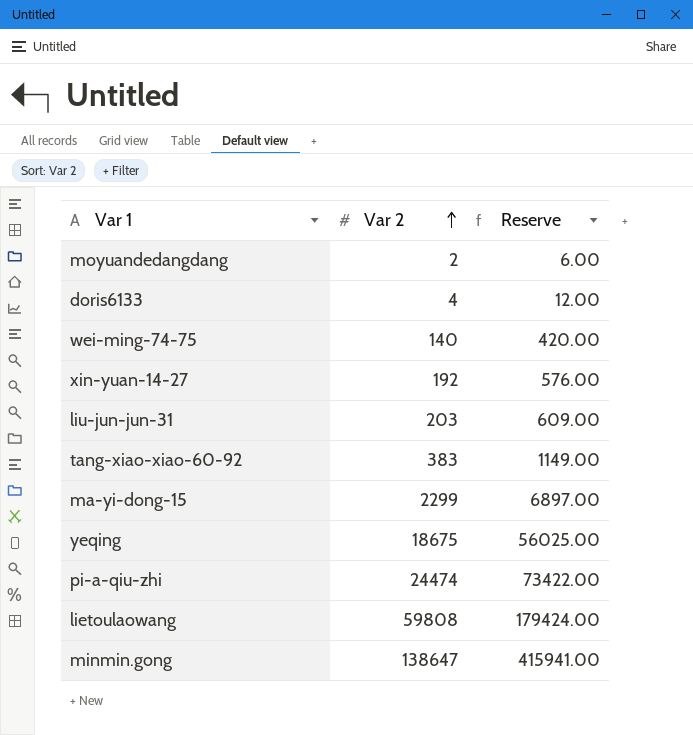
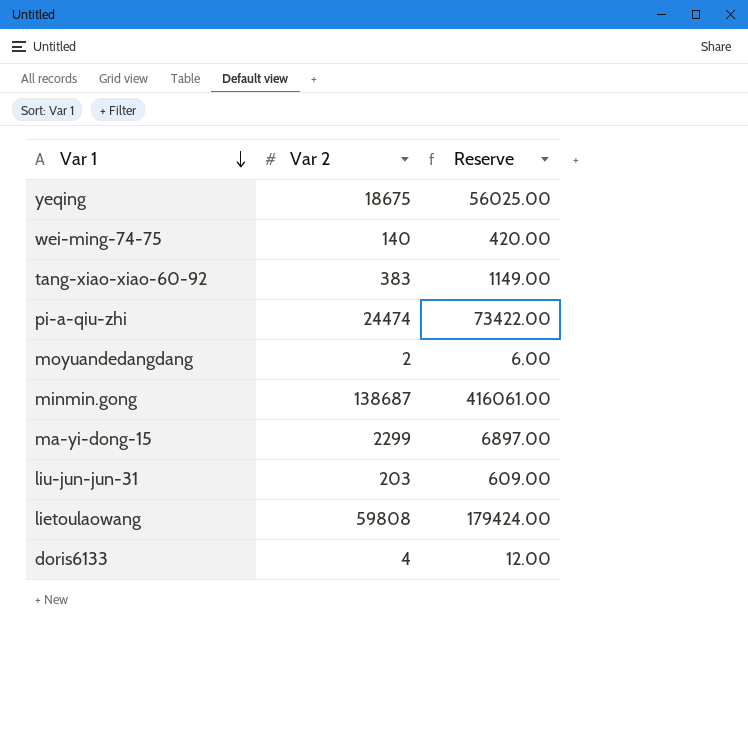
row order: Var 2 ascending -> Var 1 descending
row xin-yuan-14-27: 192 | 576.00 -> none
minmin.gong | Var 2: 138647 -> 138687
minmin.gong | Reserve: 415941.00 -> 416061.00

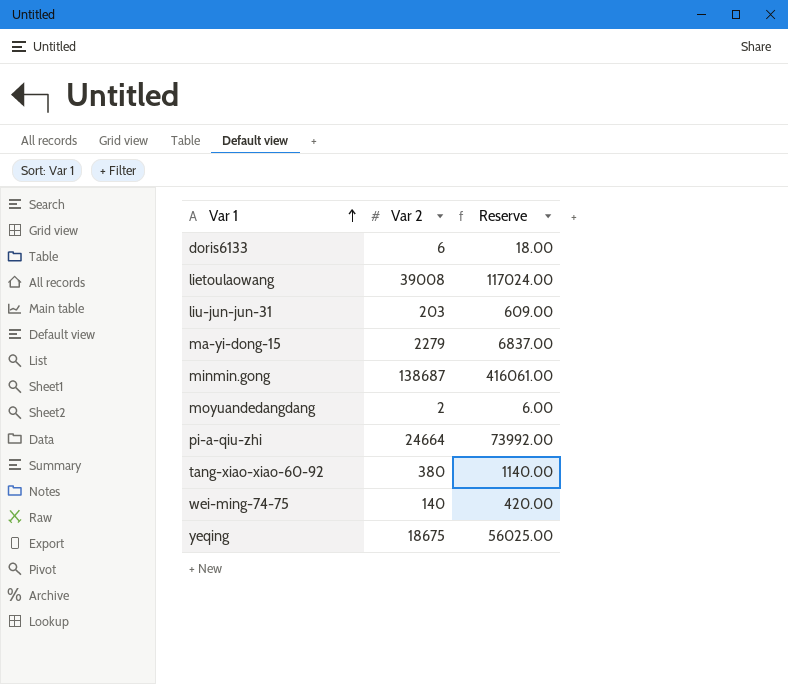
row order: Var 1 descending -> Var 1 ascending
doris6133 | Var 2: 4 -> 6
doris6133 | Reserve: 12.00 -> 18.00
lietoulaowang | Var 2: 59808 -> 39008
lietoulaowang | Reserve: 179424.00 -> 117024.00
ma-yi-dong-15 | Var 2: 2299 -> 2279
ma-yi-dong-15 | Reserve: 6897.00 -> 6837.00
pi-a-qiu-zhi | Var 2: 24474 -> 24664
pi-a-qiu-zhi | Reserve: 73422.00 -> 73992.00
tang-xiao-xiao-60-92 | Var 2: 383 -> 380
tang-xiao-xiao-60-92 | Reserve: 1149.00 -> 1140.00

